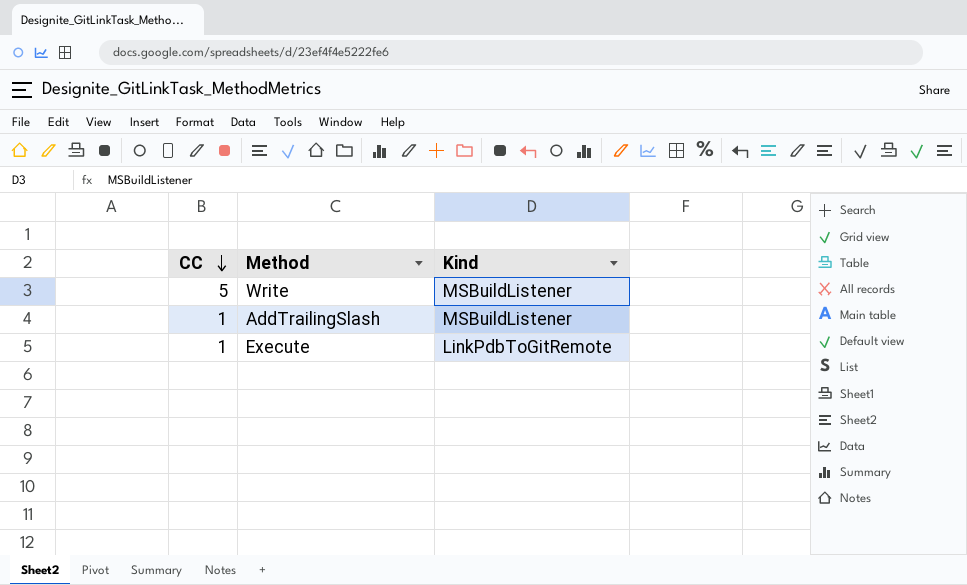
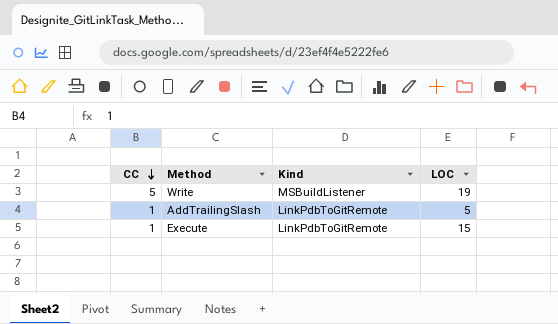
column LOC | position: none -> 4
AddTrailingSlash | Kind: MSBuildListener -> LinkPdbToGitRemote

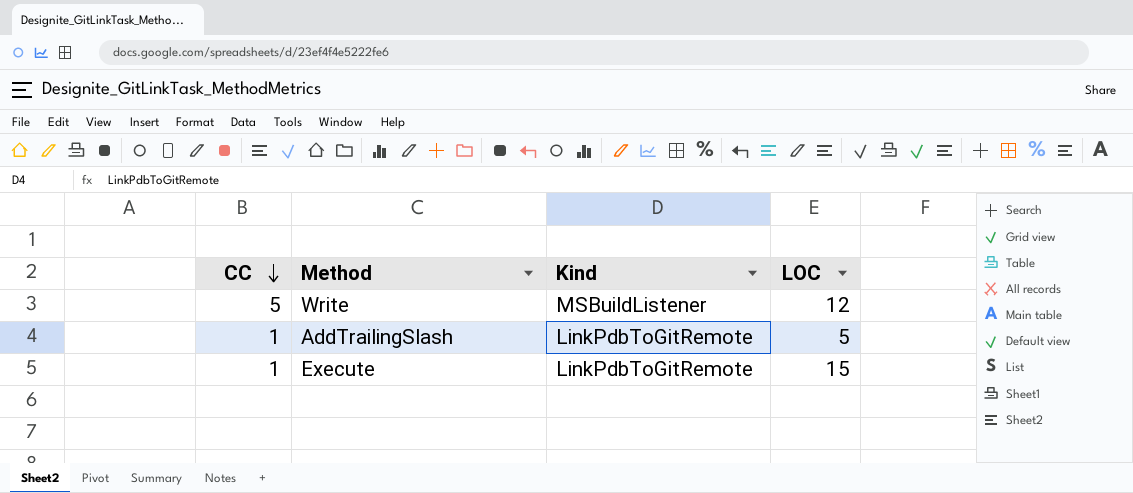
Write | LOC: 19 -> 12

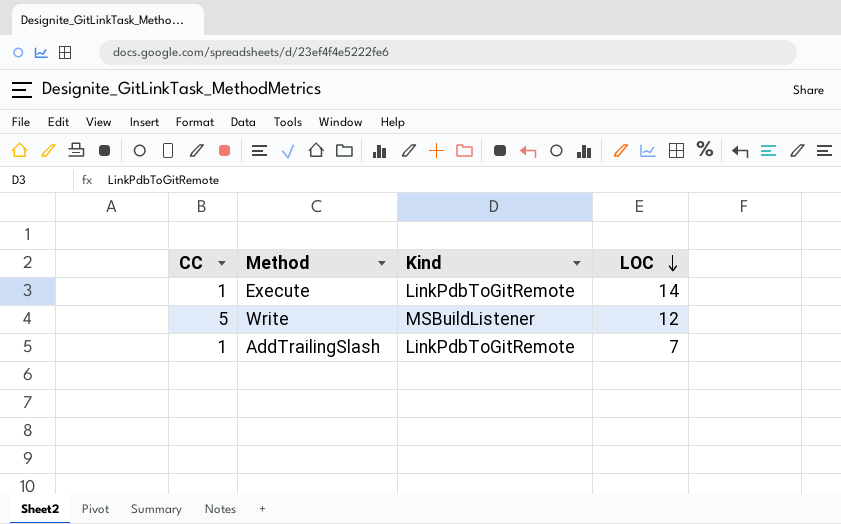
row order: CC descending -> LOC descending
Execute | LOC: 15 -> 14
AddTrailingSlash | LOC: 5 -> 7

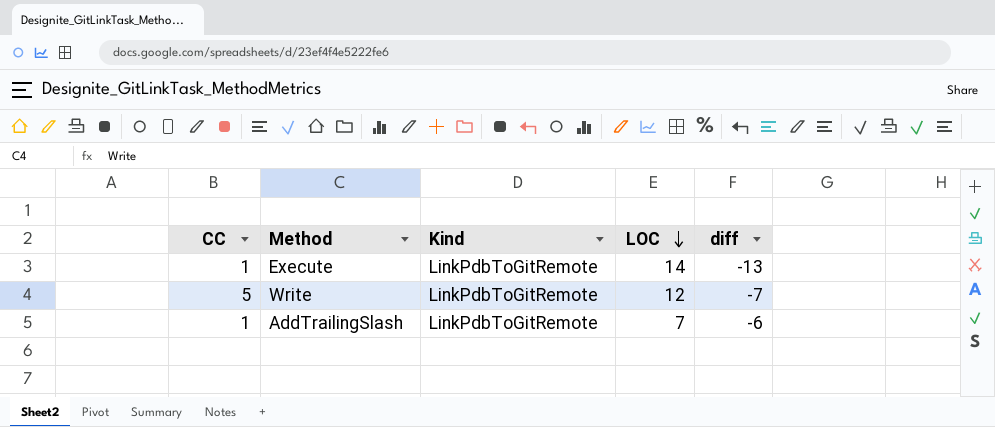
column diff | formula: none -> [CC] - [LOC]
Write | Kind: MSBuildListener -> LinkPdbToGitRemote

